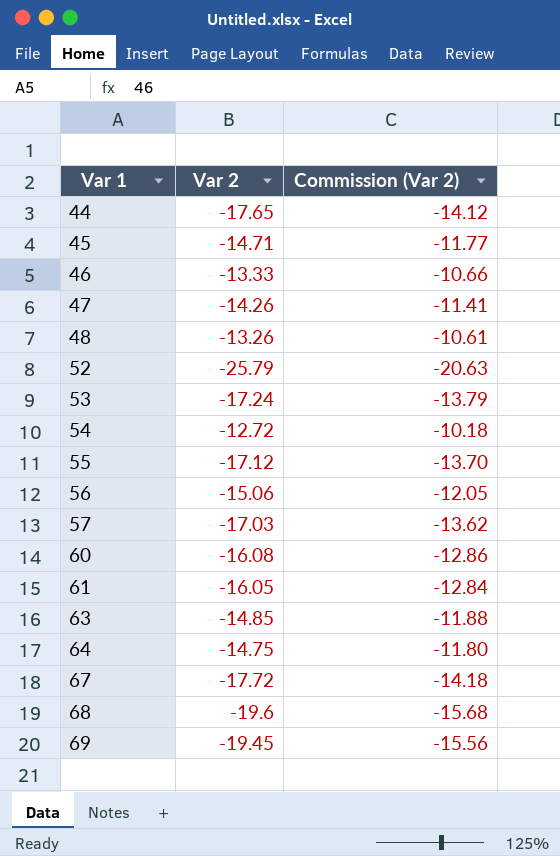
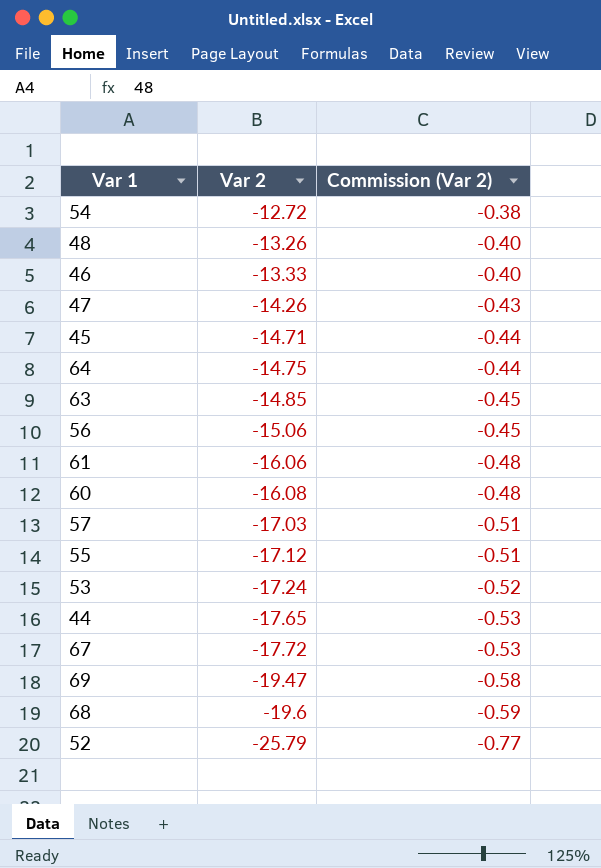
row order: Var 1 ascending -> Var 2 descending
column Commission (Var 2) | formula: [Var 2] * 0.8 -> [Var 2] * 0.03
61 | Var 2: -16.05 -> -16.06
69 | Var 2: -19.45 -> -19.47

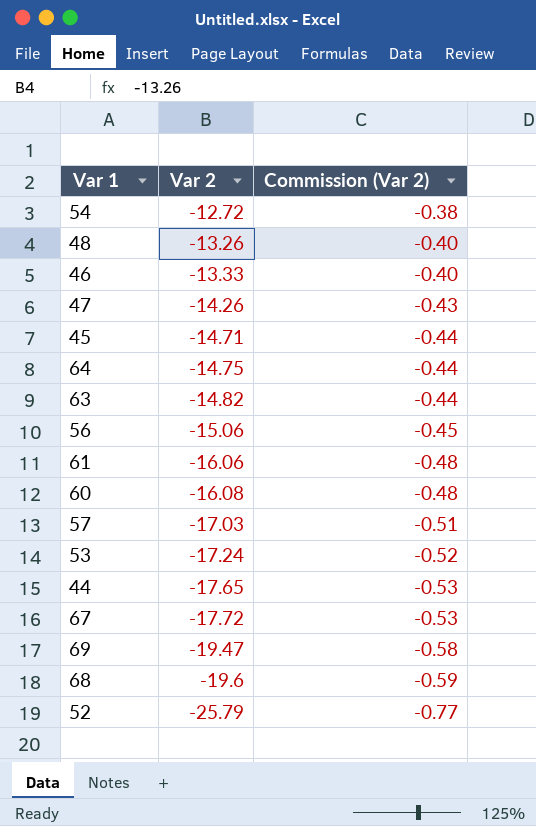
row 55: -17.12 | -0.51 -> none
63 | Var 2: -14.85 -> -14.82
63 | Commission (Var 2): -0.45 -> -0.44

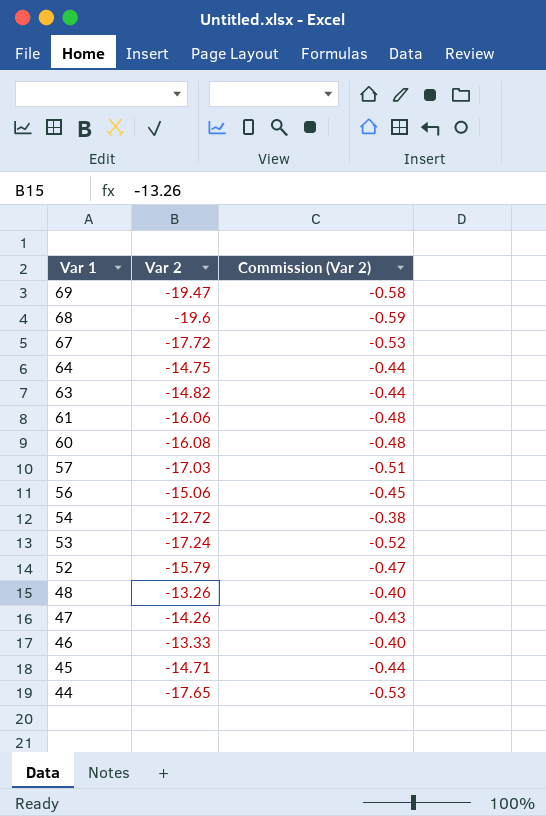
row order: Var 2 descending -> Var 1 descending
52 | Var 2: -25.79 -> -15.79
52 | Commission (Var 2): -0.77 -> -0.47

